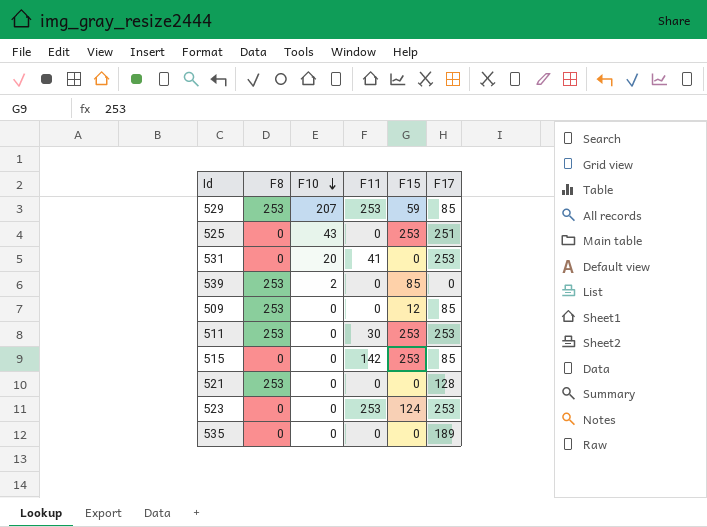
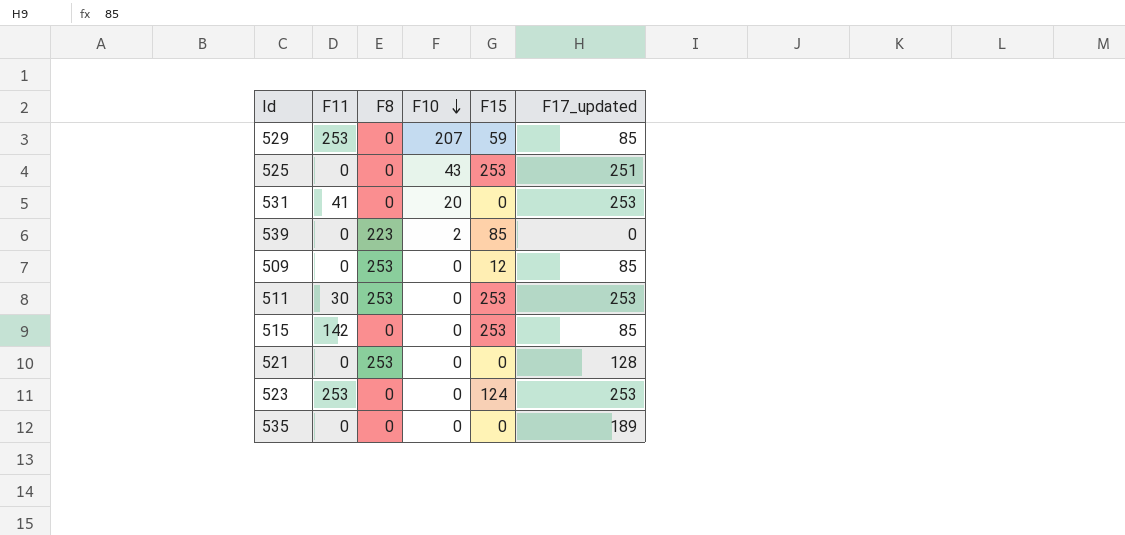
column F11 | position: 4 -> 2
column name: F17 -> F17_updated
529 | F8: 253 -> 0
539 | F8: 253 -> 223

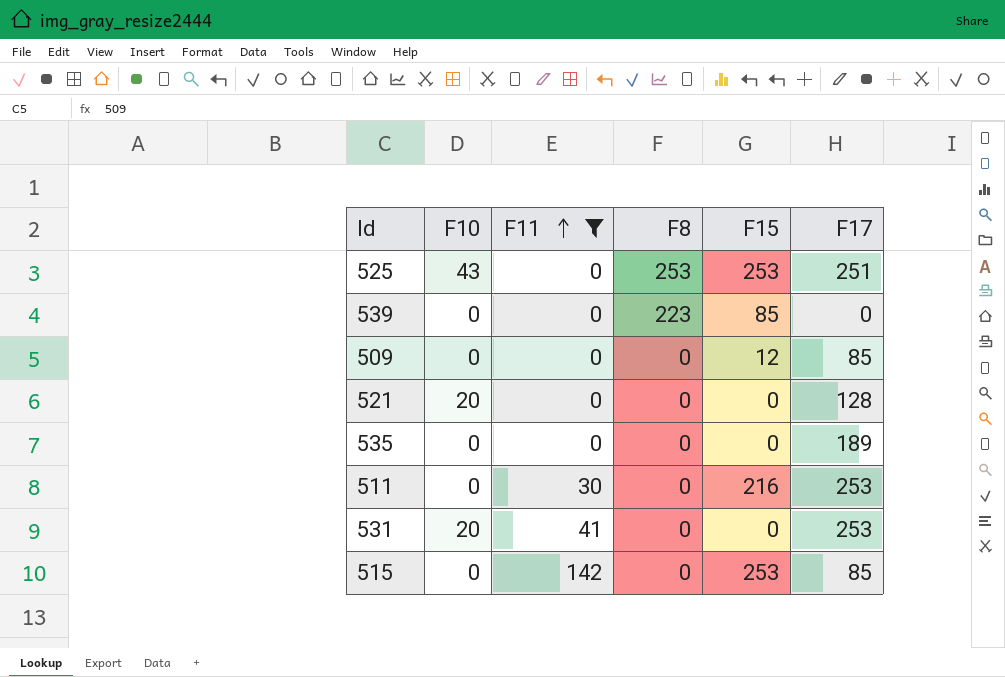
filter: none -> F11 != 253
row order: F10 descending -> F11 ascending
column F10 | position: 4 -> 2
column name: F17_updated -> F17
525 | F8: 0 -> 253
539 | F10: 2 -> 0
509 | F8: 253 -> 0
521 | F10: 0 -> 20
521 | F8: 253 -> 0
511 | F8: 253 -> 0
511 | F15: 253 -> 216

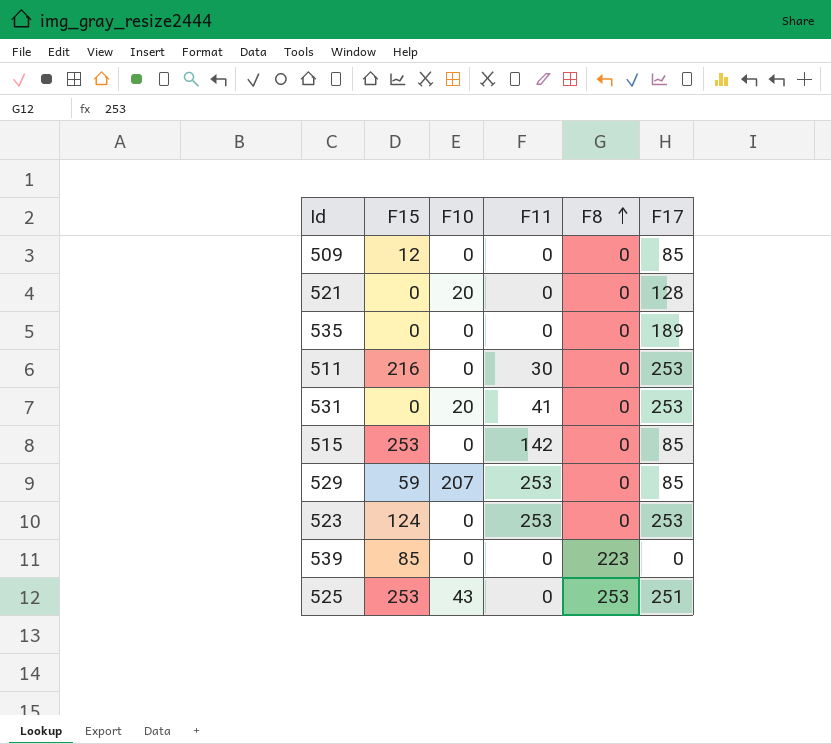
filter: F11 != 253 -> none
row order: F11 ascending -> F8 ascending
column F15 | position: 5 -> 2

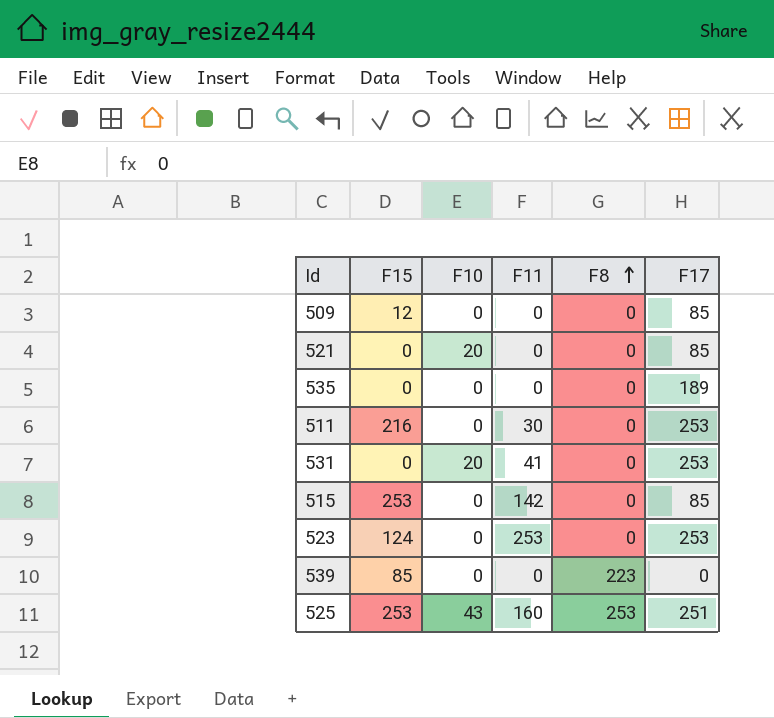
row 529: 59 | 207 | 253 | 0 | 85 -> none
521 | F17: 128 -> 85
525 | F11: 0 -> 160

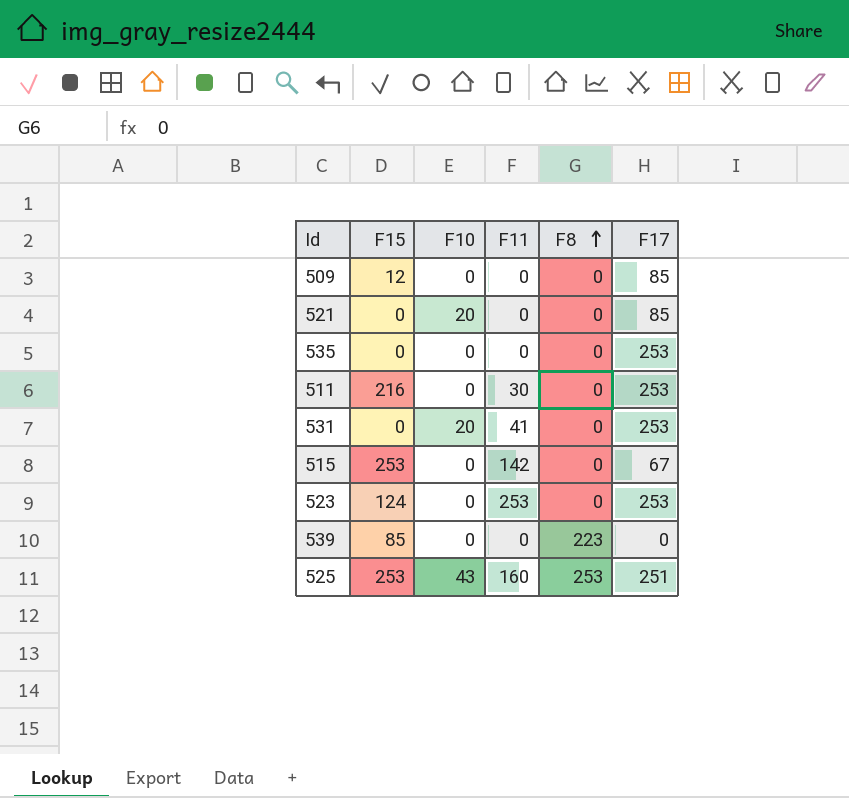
535 | F17: 189 -> 253
515 | F17: 85 -> 67

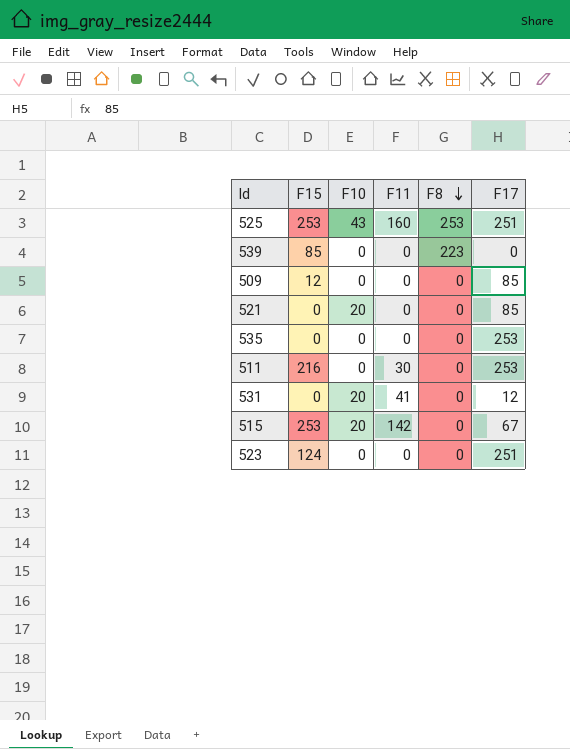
row order: F8 ascending -> F8 descending
531 | F17: 253 -> 12
515 | F10: 0 -> 20
523 | F11: 253 -> 0
523 | F17: 253 -> 251

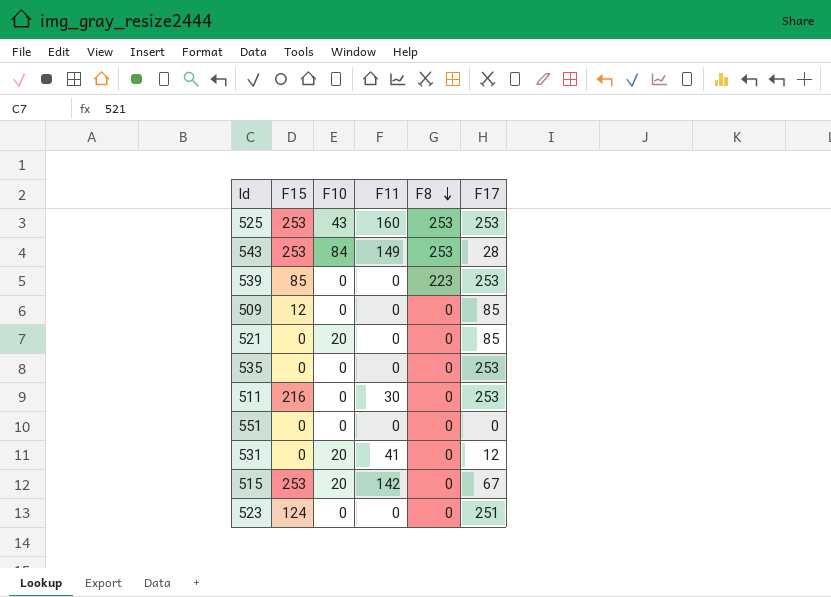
525 | F17: 251 -> 253
row 543: none -> 253 | 84 | 149 | 253 | 28
539 | F17: 0 -> 253
row 551: none -> 0 | 0 | 0 | 0 | 0

